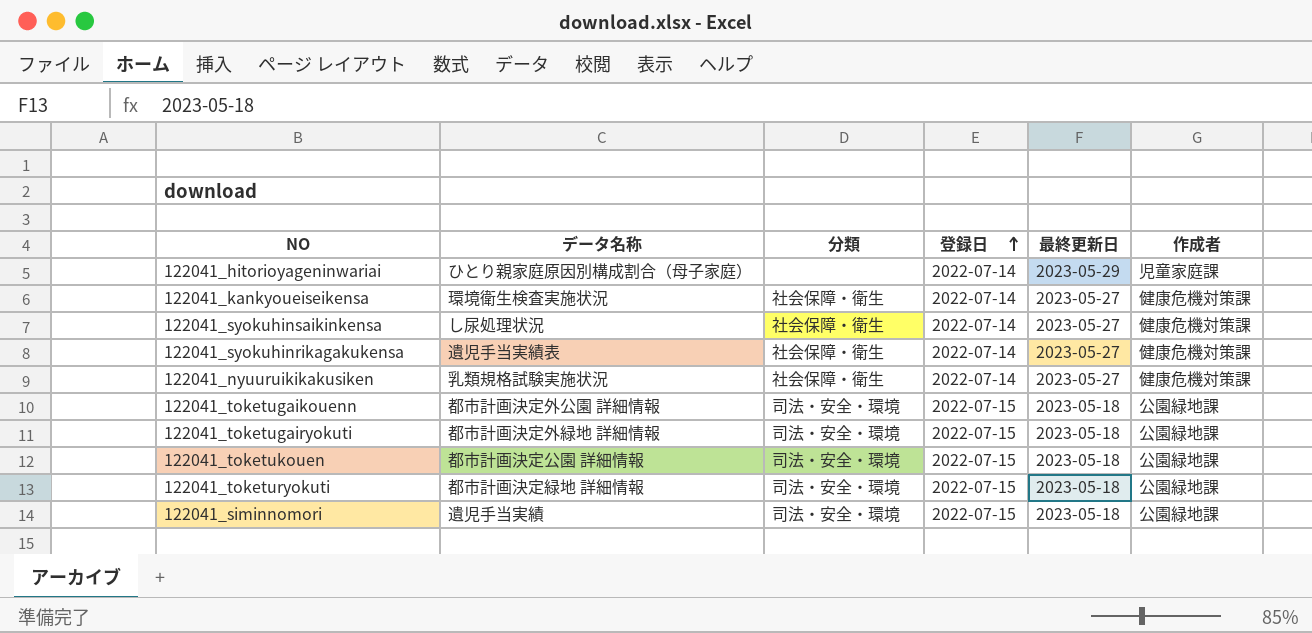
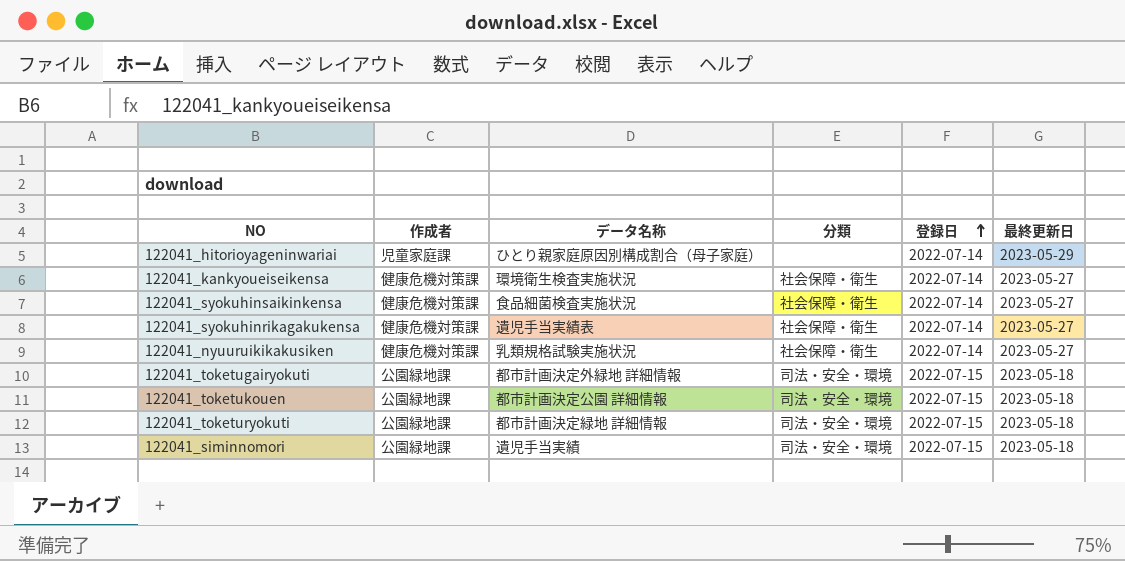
column 作成者 | position: 6 -> 2
row 122041_toketugaikouenn: 都市計画決定外公園 詳細情報 | 司法・安全・環境 | 2022-07-15 | 2023-05-18 | 公園緑地課 -> none
122041_syokuhinsaikinkensa | データ名称: し尿処理状況 -> 食品細菌検査実施状況

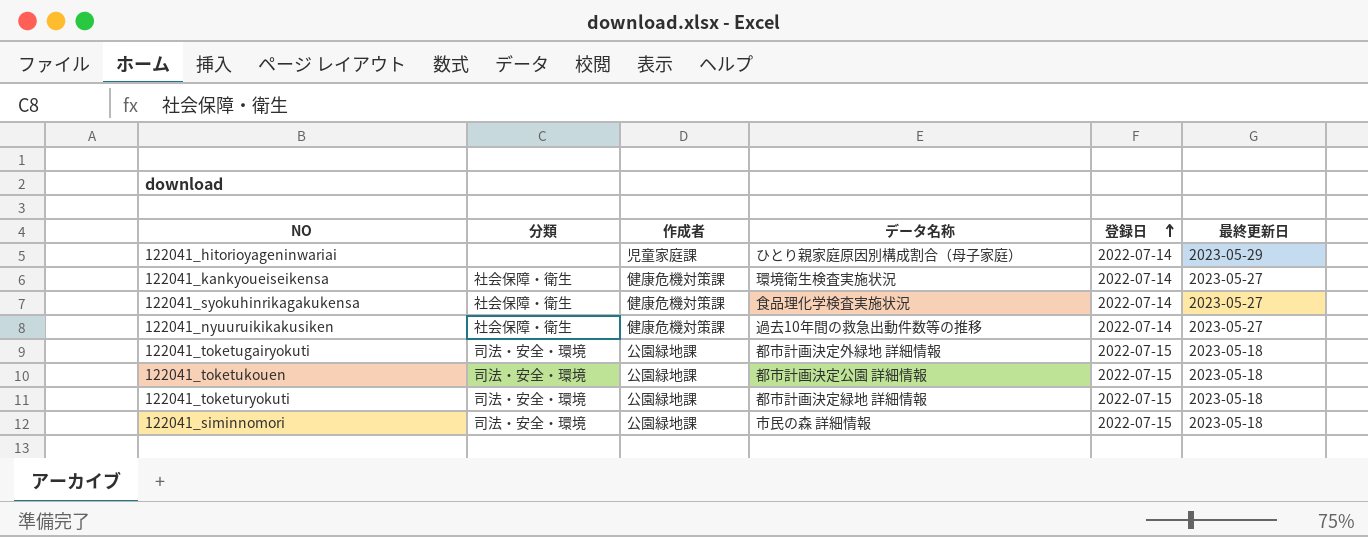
column 分類 | position: 4 -> 2
row 122041_syokuhinsaikinkensa: 健康危機対策課 | 食品細菌検査実施状況 | 社会保障・衛生 | 2022-07-14 | 2023-05-27 -> none
122041_syokuhinrikagakukensa | データ名称: 遺児手当実績表 -> 食品理化学検査実施状況
122041_nyuuruikikakusiken | データ名称: 乳類規格試験実施状況 -> 過去10年間の救急出動件数等の推移
122041_siminnomori | データ名称: 遺児手当実績 -> 市民の森 詳細情報

